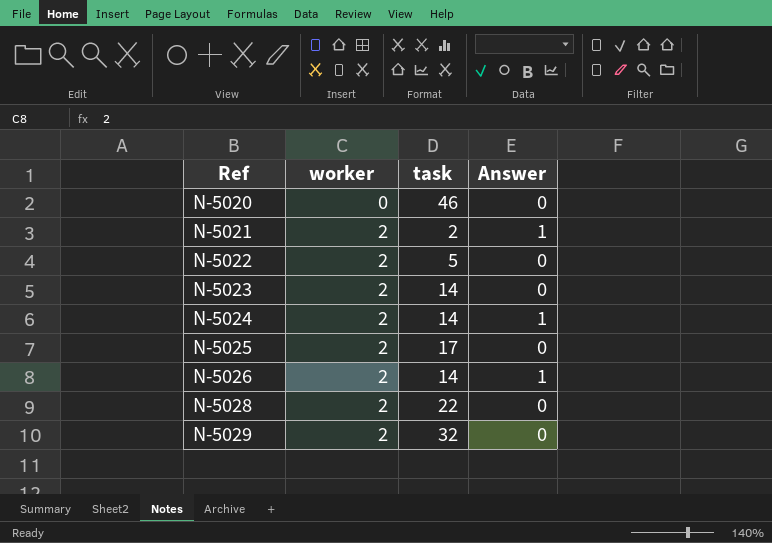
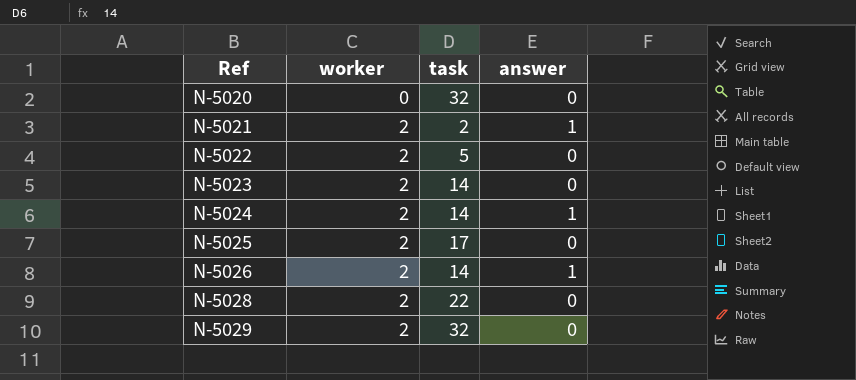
column name: Answer -> answer
N-5020 | task: 46 -> 32

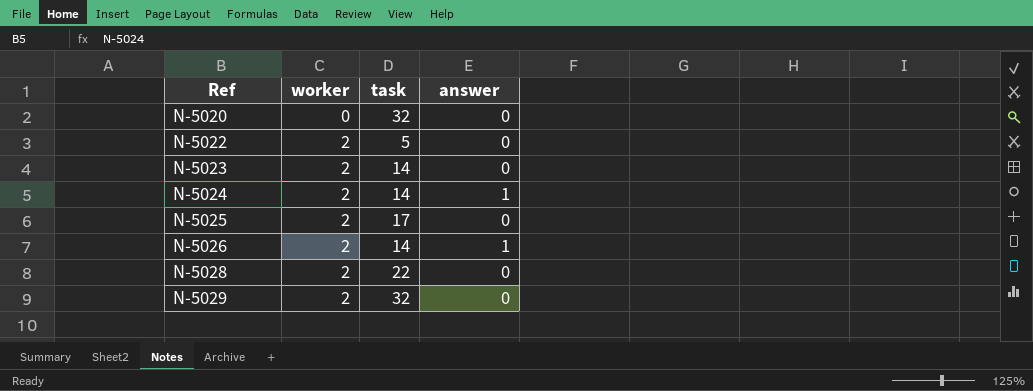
row N-5021: 2 | 2 | 1 -> none

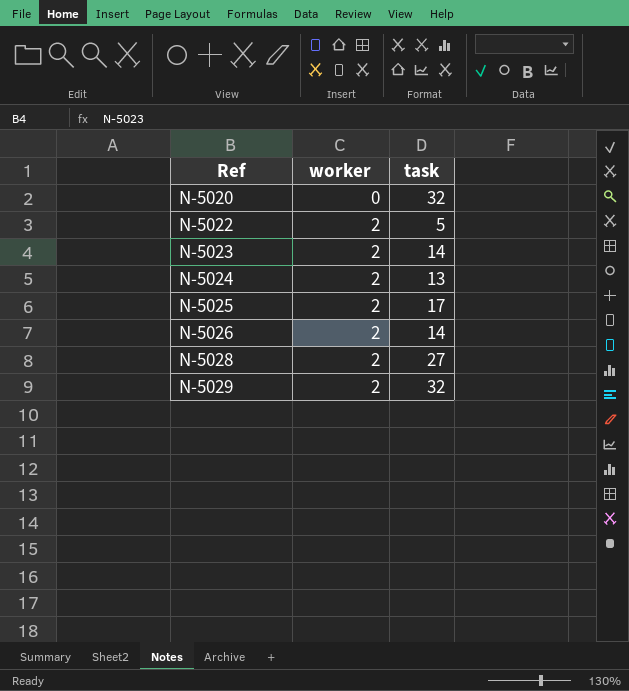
column answer | position: 4 -> none
N-5024 | task: 14 -> 13
N-5028 | task: 22 -> 27

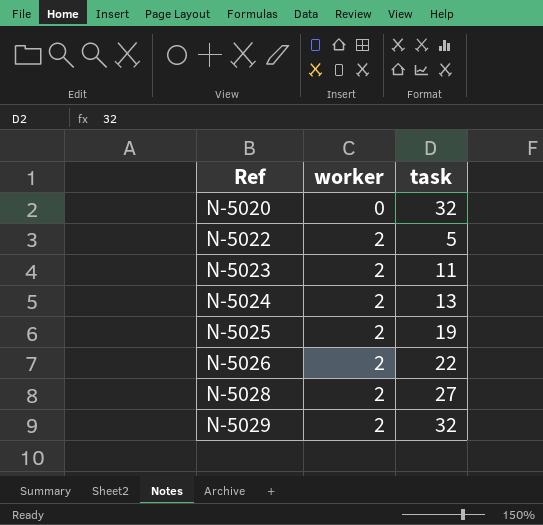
N-5023 | task: 14 -> 11
N-5025 | task: 17 -> 19
N-5026 | task: 14 -> 22

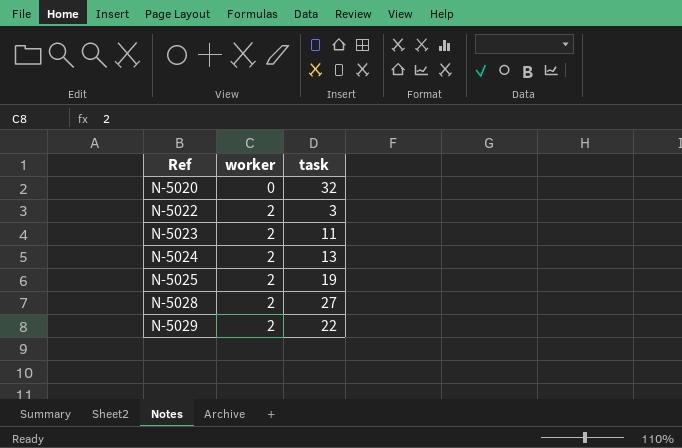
row N-5026: 2 | 22 -> none
N-5022 | task: 5 -> 3
N-5029 | task: 32 -> 22

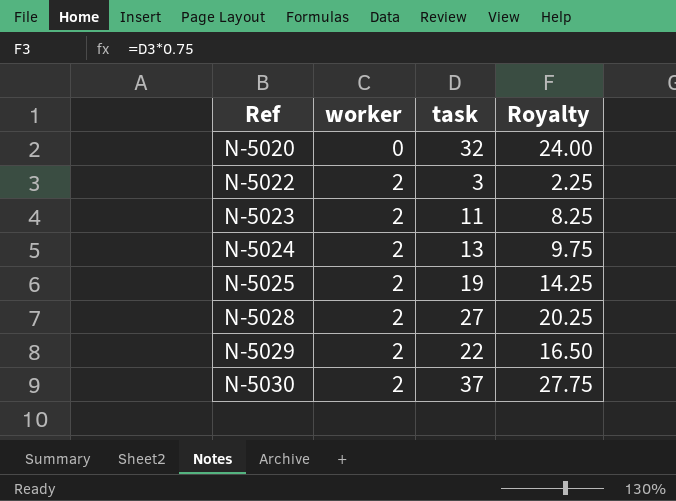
column Royalty | formula: none -> [task] * 0.75
row N-5030: none -> 2 | 37 | 27.75

